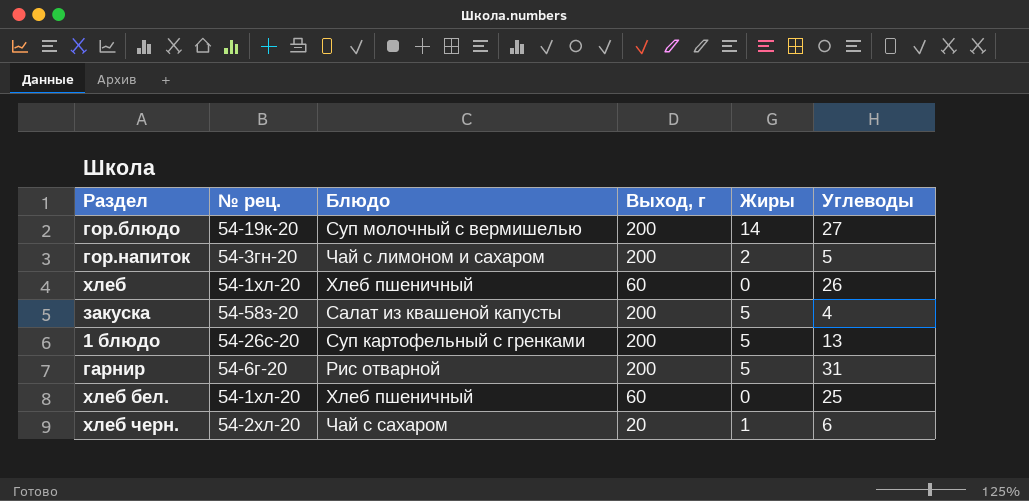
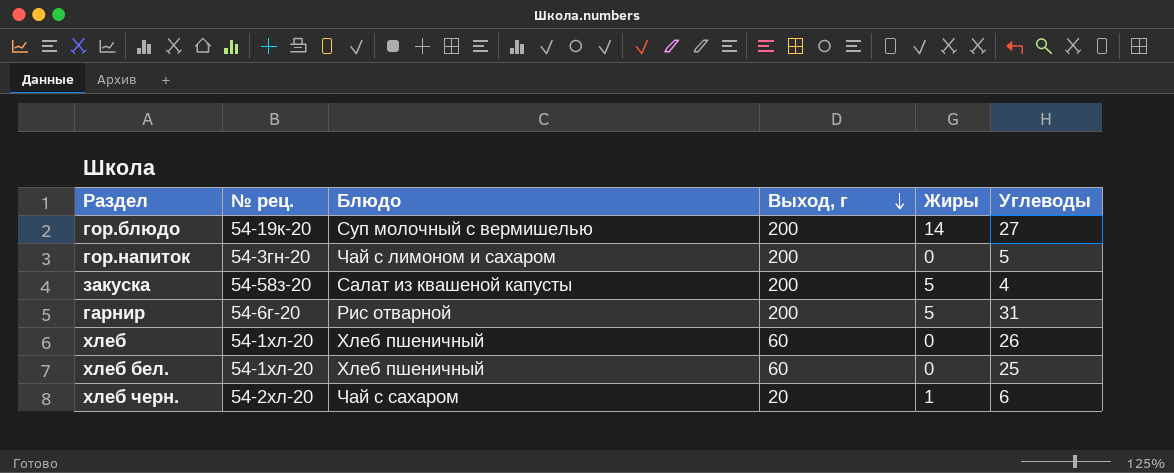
row order: none -> Выход, г descending
row 1 блюдо: 54-26с-20 | Суп картофельный с гренками | 200 | 5 | 13 -> none
гор.напиток | Жиры: 2 -> 0

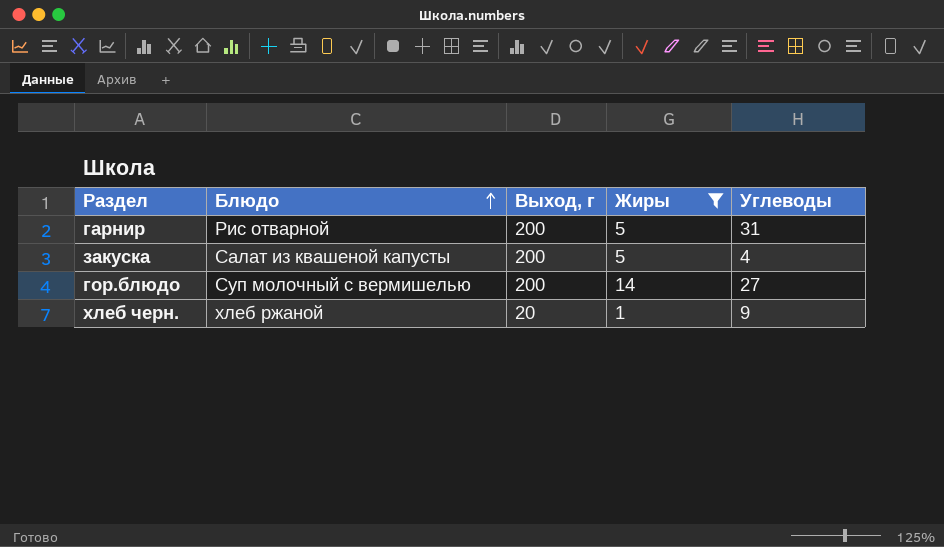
filter: none -> Жиры != 0
row order: Выход, г descending -> Блюдо ascending
column № рец. | position: 2 -> none
хлеб черн. | Блюдо: Чай с сахаром -> хлеб ржаной
хлеб черн. | Углеводы: 6 -> 9

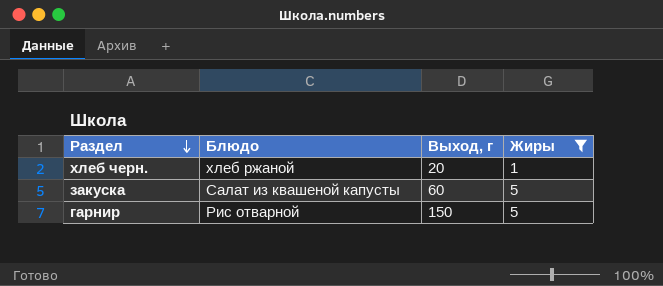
row order: Блюдо ascending -> Раздел descending
column Углеводы | position: 5 -> none
row гор.блюдо: Суп молочный с вермишелью | 200 | 14 | 27 -> none
закуска | Выход, г: 200 -> 60
гарнир | Выход, г: 200 -> 150

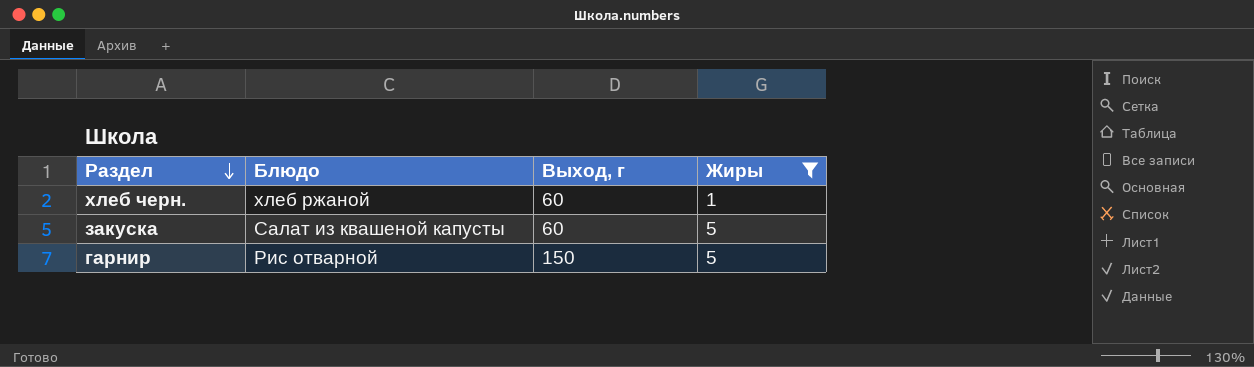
хлеб черн. | Выход, г: 20 -> 60

